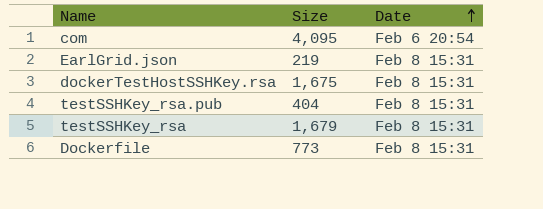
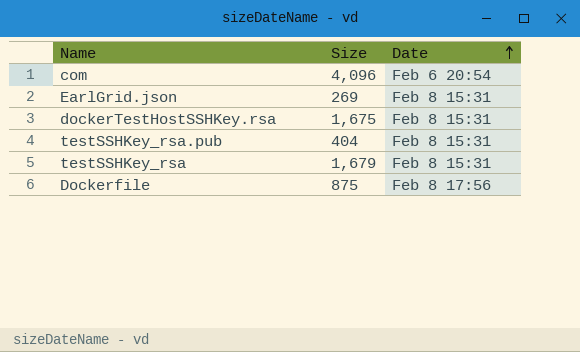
com | Size: 4,095 -> 4,096
EarlGrid.json | Size: 219 -> 269
Dockerfile | Size: 773 -> 875
Dockerfile | Date: Feb 8 15:31 -> Feb 8 17:56

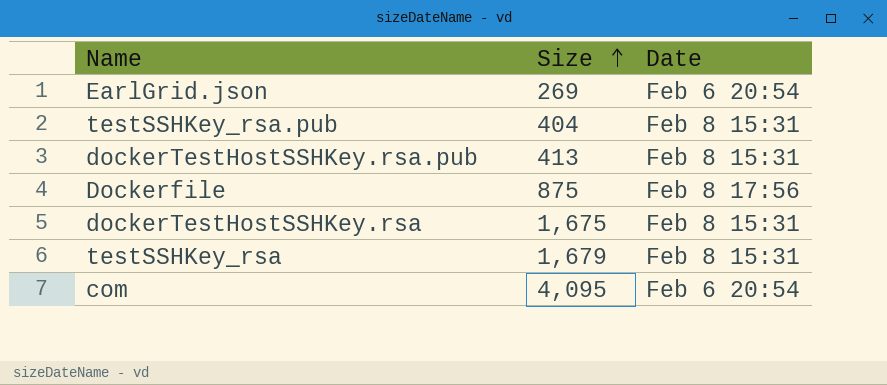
row order: Date ascending -> Size ascending
EarlGrid.json | Date: Feb 8 15:31 -> Feb 6 20:54
row dockerTestHostSSHKey.rsa.pub: none -> 413 | Feb 8 15:31
com | Size: 4,096 -> 4,095

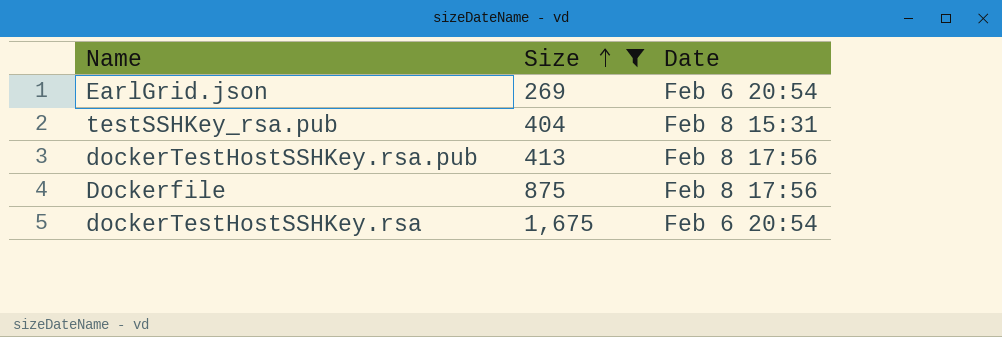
filter: none -> Size <= 1,675
dockerTestHostSSHKey.rsa.pub | Date: Feb 8 15:31 -> Feb 8 17:56
dockerTestHostSSHKey.rsa | Date: Feb 8 15:31 -> Feb 6 20:54

